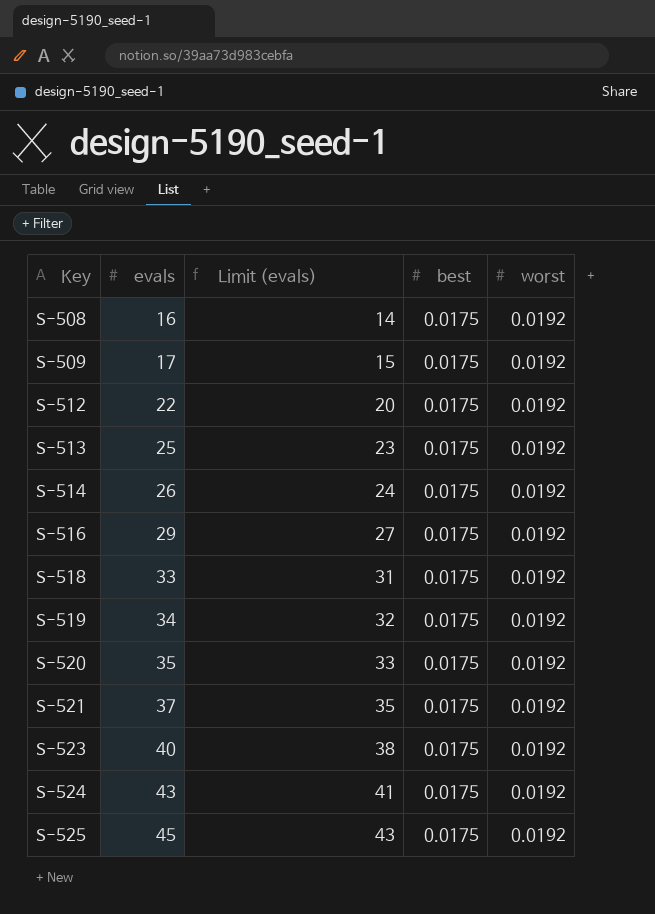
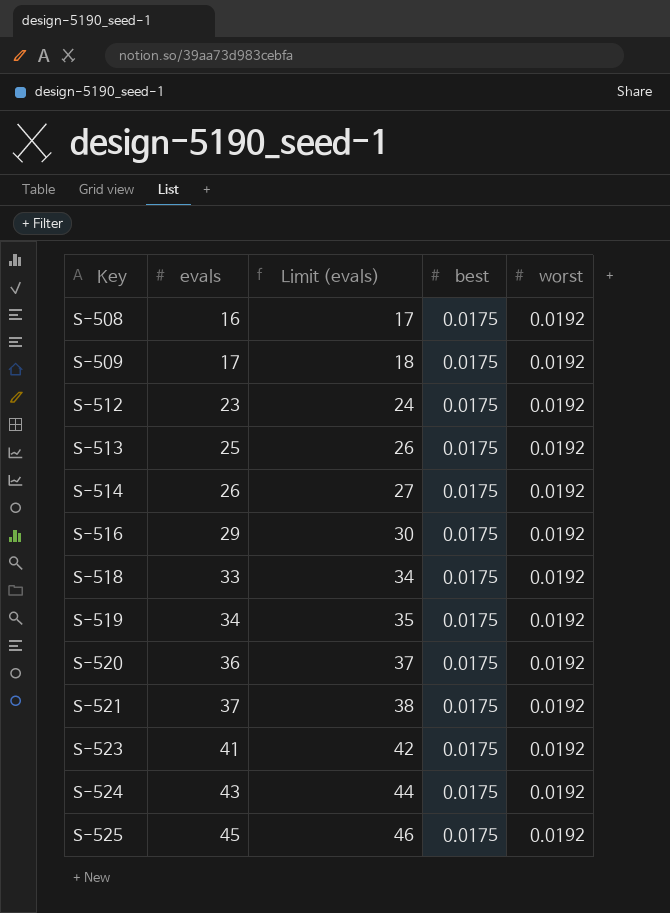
column Limit (evals) | formula: [evals] - 2 -> [evals] + 1
S-512 | evals: 22 -> 23
S-520 | evals: 35 -> 36
S-523 | evals: 40 -> 41

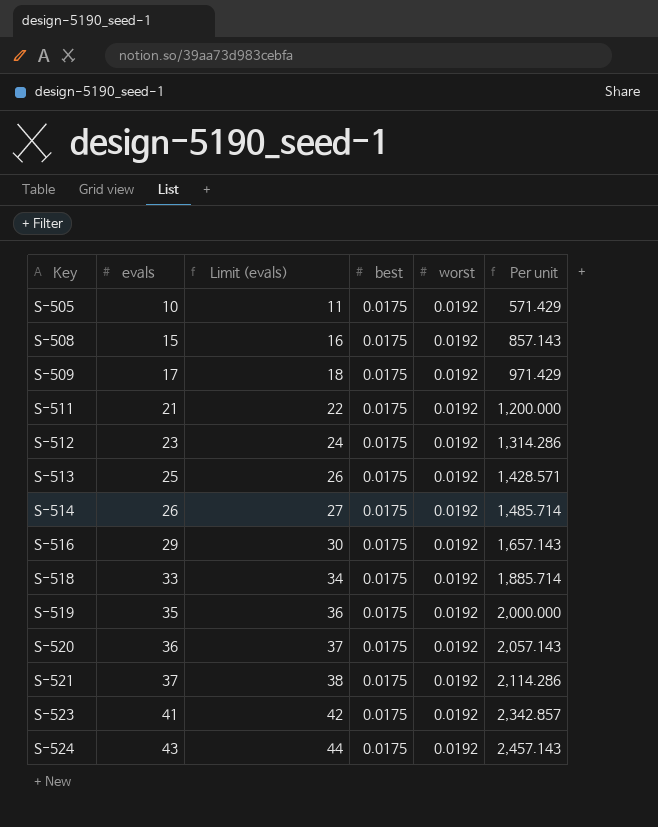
column Per unit | formula: none -> [evals] / [best]
row S-525: 45 | 46 | 0.0175 | 0.0192 -> none
row S-505: none -> 10 | 11 | 0.0175 | 0.0192 | 571.429
S-508 | evals: 16 -> 15
S-508 | Limit (evals): 17 -> 16
row S-511: none -> 21 | 22 | 0.0175 | 0.0192 | 1,200.000
S-519 | evals: 34 -> 35
S-519 | Limit (evals): 35 -> 36

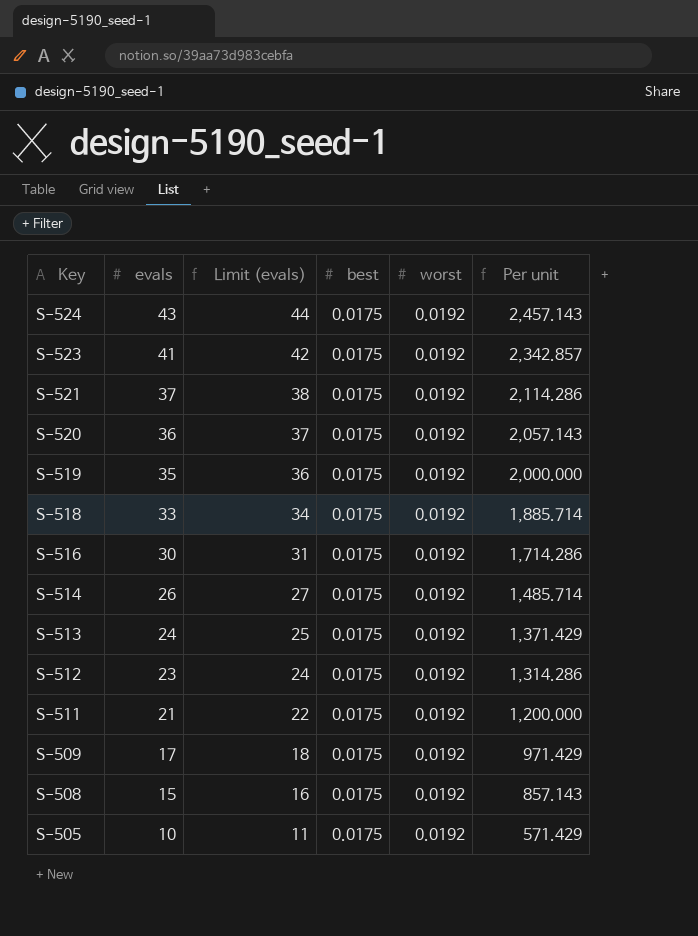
row order: Key ascending -> Key descending
S-516 | evals: 29 -> 30
S-516 | Limit (evals): 30 -> 31
S-516 | Per unit: 1,657.143 -> 1,714.286
S-513 | evals: 25 -> 24
S-513 | Limit (evals): 26 -> 25
S-513 | Per unit: 1,428.571 -> 1,371.429

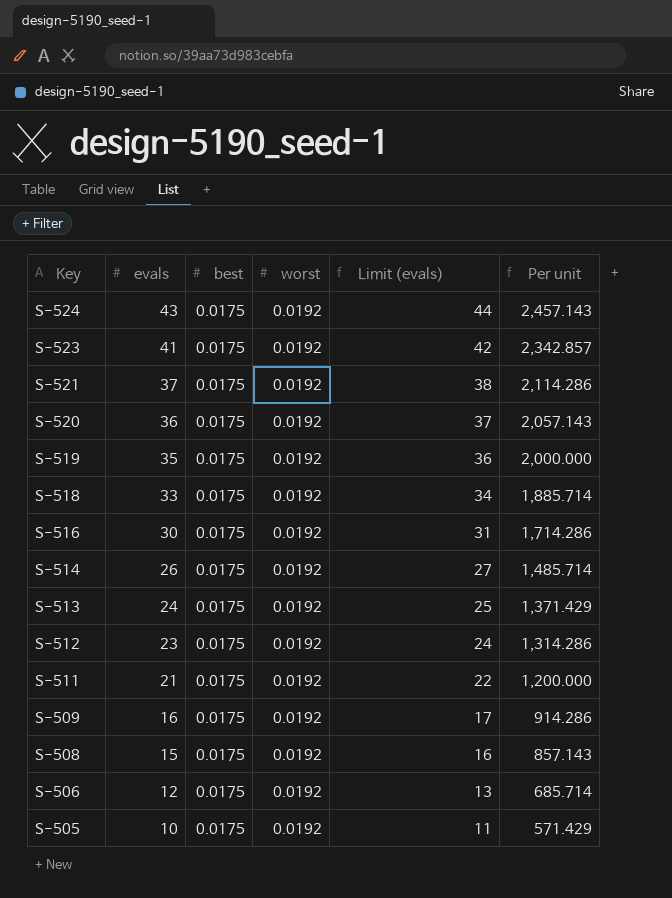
column Limit (evals) | position: 3 -> 5
S-509 | evals: 17 -> 16
S-509 | Limit (evals): 18 -> 17
S-509 | Per unit: 971.429 -> 914.286
row S-506: none -> 12 | 0.0175 | 0.0192 | 13 | 685.714

